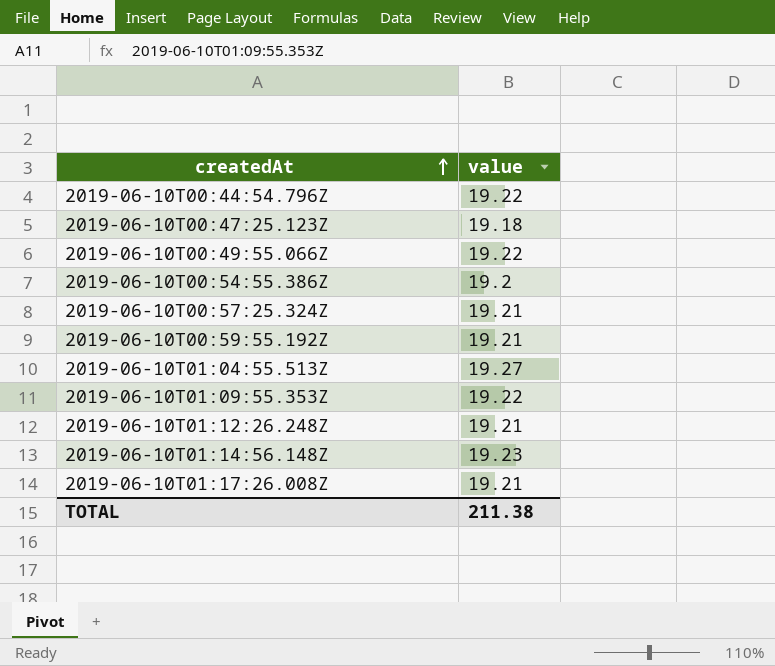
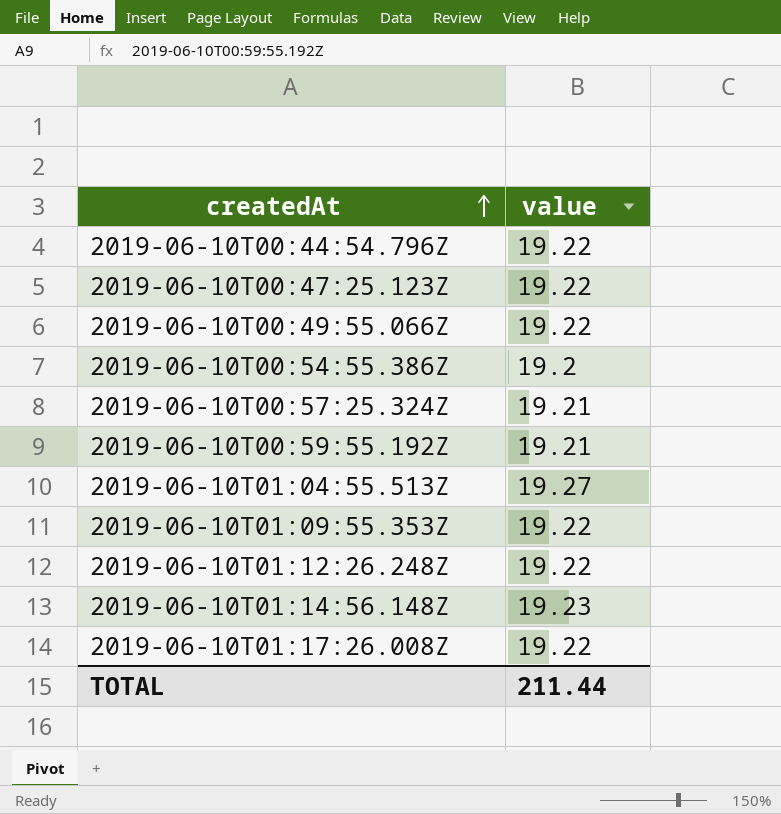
2019-06-10T00:47:25.123Z | value: 19.18 -> 19.22
2019-06-10T01:12:26.248Z | value: 19.21 -> 19.22
2019-06-10T01:17:26.008Z | value: 19.21 -> 19.22
TOTAL | value: 211.38 -> 211.44

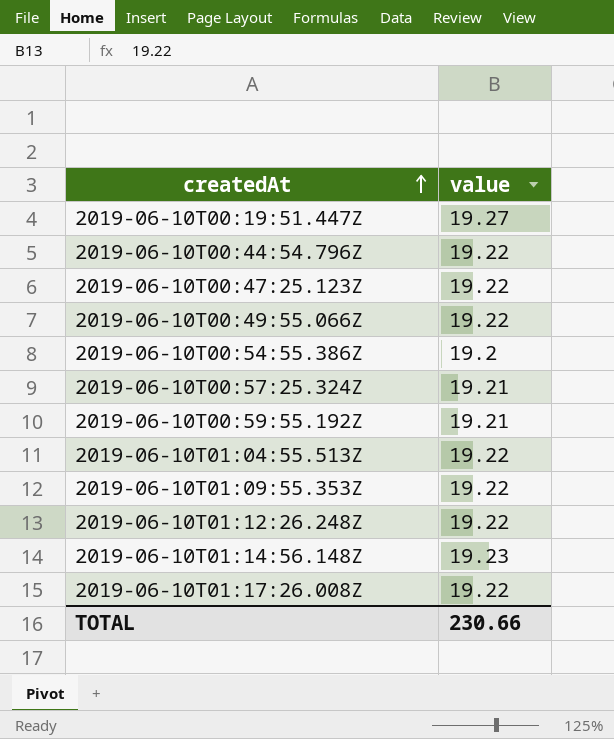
row 2019-06-10T00:19:51.447Z: none -> 19.27
2019-06-10T01:04:55.513Z | value: 19.27 -> 19.22
TOTAL | value: 211.44 -> 230.66

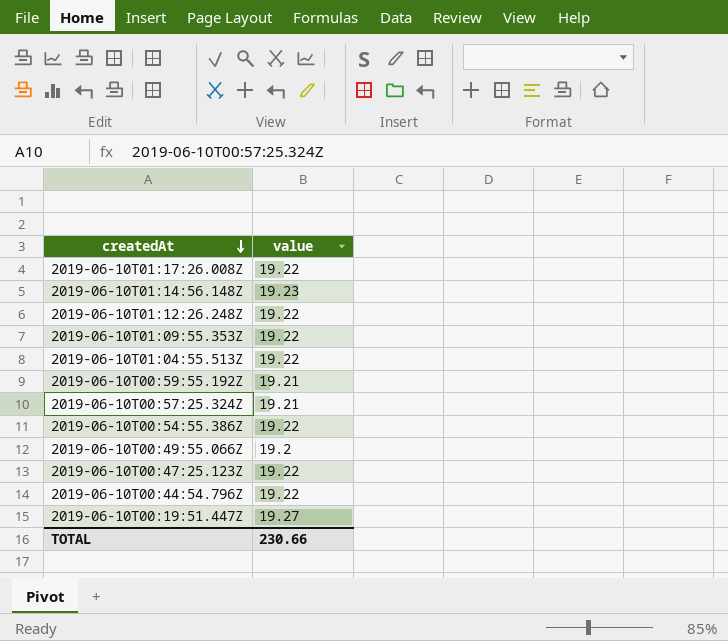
row order: createdAt ascending -> createdAt descending
2019-06-10T00:54:55.386Z | value: 19.2 -> 19.22
2019-06-10T00:49:55.066Z | value: 19.22 -> 19.2

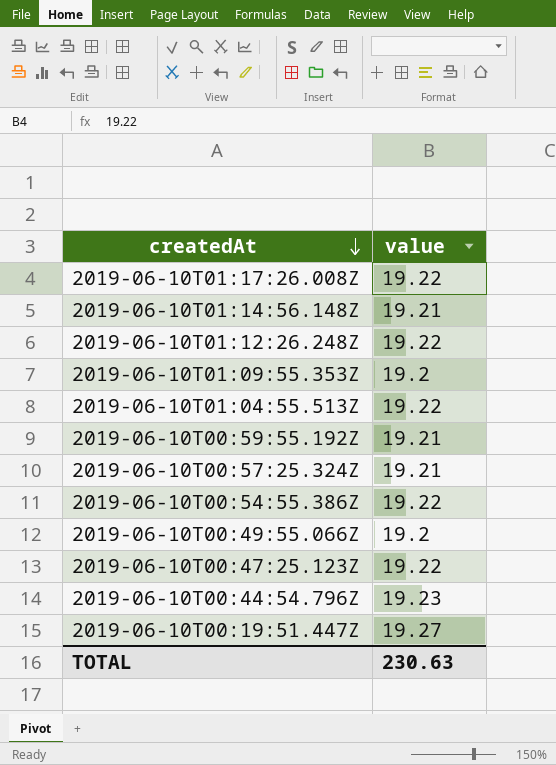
2019-06-10T01:14:56.148Z | value: 19.23 -> 19.21
2019-06-10T01:09:55.353Z | value: 19.22 -> 19.2
2019-06-10T00:44:54.796Z | value: 19.22 -> 19.23
TOTAL | value: 230.66 -> 230.63

